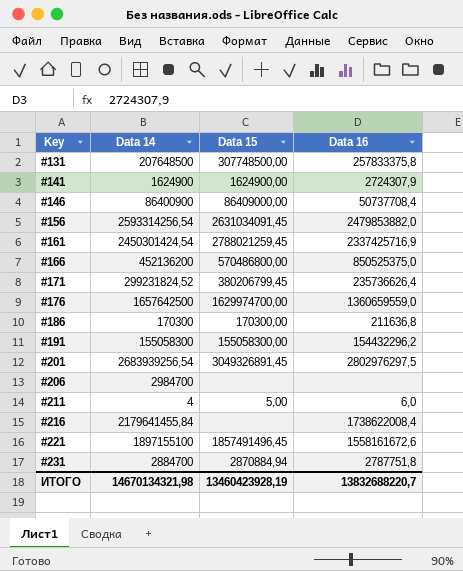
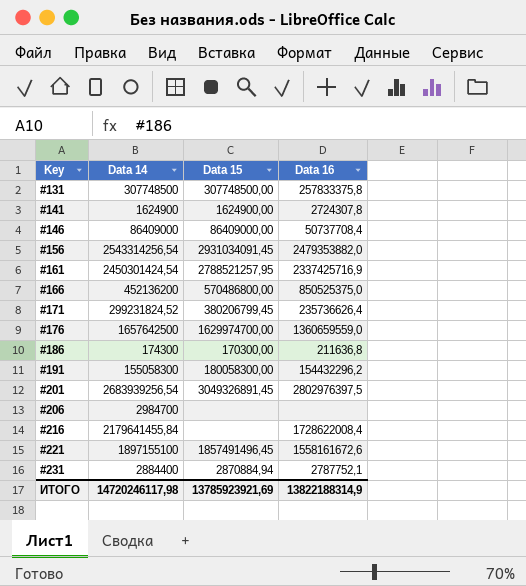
row #211: 4 | 5,00 | 6,0 -> none
#131 | Data 14: 207648500 -> 307748500
#141 | Data 16: 2724307,9 -> 2724307,8
#146 | Data 14: 86400900 -> 86409000
#156 | Data 14: 2593314256,54 -> 2543314256,54
#156 | Data 15: 2631034091,45 -> 2931034091,45
#156 | Data 16: 2479853882,0 -> 2479353882,0
#161 | Data 15: 2788021259,45 -> 2788521257,95
#186 | Data 14: 170300 -> 174300
#191 | Data 15: 155058300,00 -> 180058300,00
#201 | Data 16: 2802976297,5 -> 2802976397,5
#216 | Data 16: 1738622008,4 -> 1728622008,4
#231 | Data 14: 2884700 -> 2884400
#231 | Data 16: 2787751,8 -> 2787752,1
ИТОГО | Data 14: 14670134321,98 -> 14720246117,98
ИТОГО | Data 15: 13460423928,19 -> 13785923921,69
ИТОГО | Data 16: 13832688220,7 -> 13822188314,9

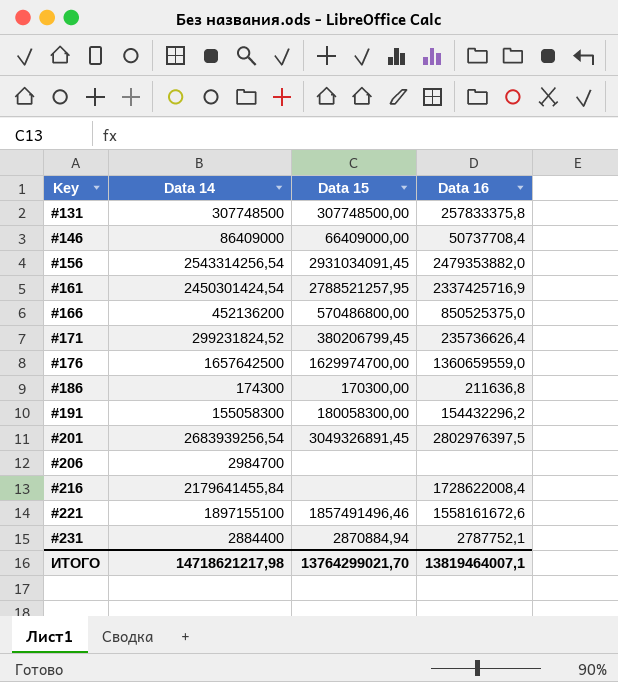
row #141: 1624900 | 1624900,00 | 2724307,8 -> none
#146 | Data 15: 86409000,00 -> 66409000,00
#221 | Data 15: 1857491496,45 -> 1857491496,46
ИТОГО | Data 14: 14720246117,98 -> 14718621217,98
ИТОГО | Data 15: 13785923921,69 -> 13764299021,70
ИТОГО | Data 16: 13822188314,9 -> 13819464007,1

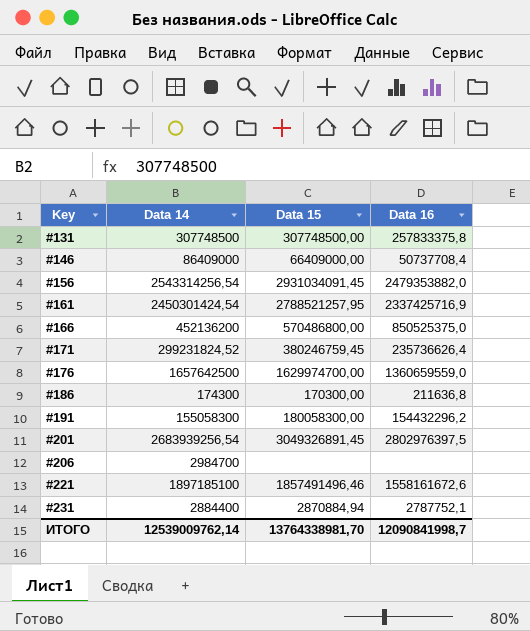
row #216: 2179641455,84 | none | 1728622008,4 -> none
#171 | Data 15: 380206799,45 -> 380246759,45
#221 | Data 14: 1897155100 -> 1897185100
ИТОГО | Data 14: 14718621217,98 -> 12539009762,14
ИТОГО | Data 15: 13764299021,70 -> 13764338981,70
ИТОГО | Data 16: 13819464007,1 -> 12090841998,7

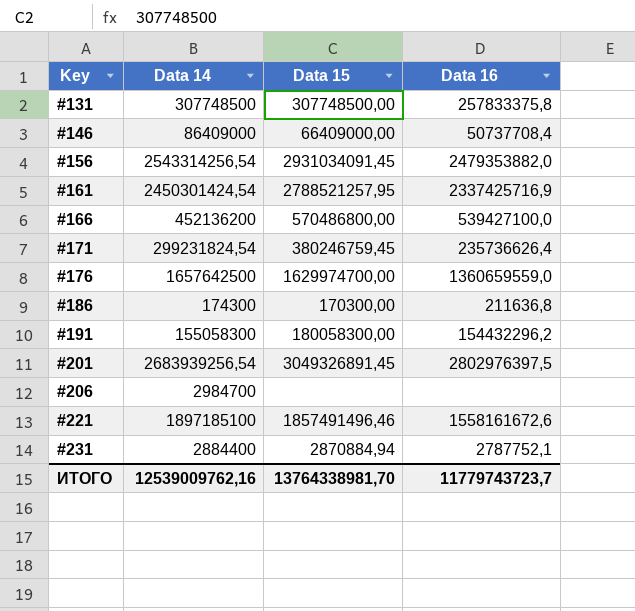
#166 | Data 16: 850525375,0 -> 539427100,0
#171 | Data 14: 299231824,52 -> 299231824,54
ИТОГО | Data 14: 12539009762,14 -> 12539009762,16
ИТОГО | Data 16: 12090841998,7 -> 11779743723,7

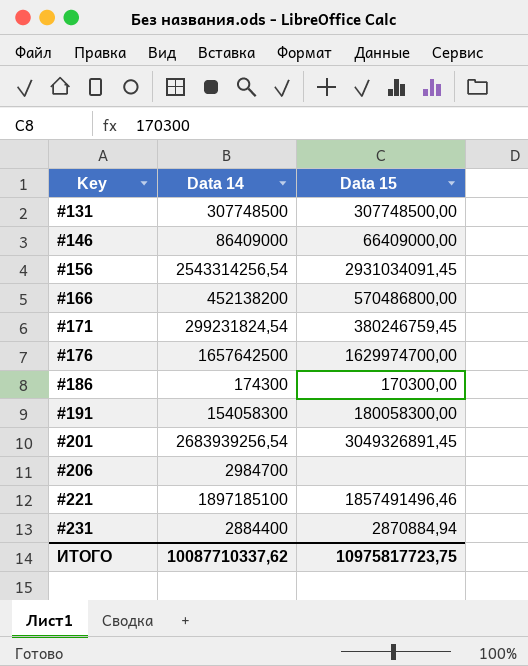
column Data 16 | position: 4 -> none
row #161: 2450301424,54 | 2788521257,95 | 2337425716,9 -> none
#166 | Data 14: 452136200 -> 452138200
#191 | Data 14: 155058300 -> 154058300
ИТОГО | Data 14: 12539009762,16 -> 10087710337,62
ИТОГО | Data 15: 13764338981,70 -> 10975817723,75

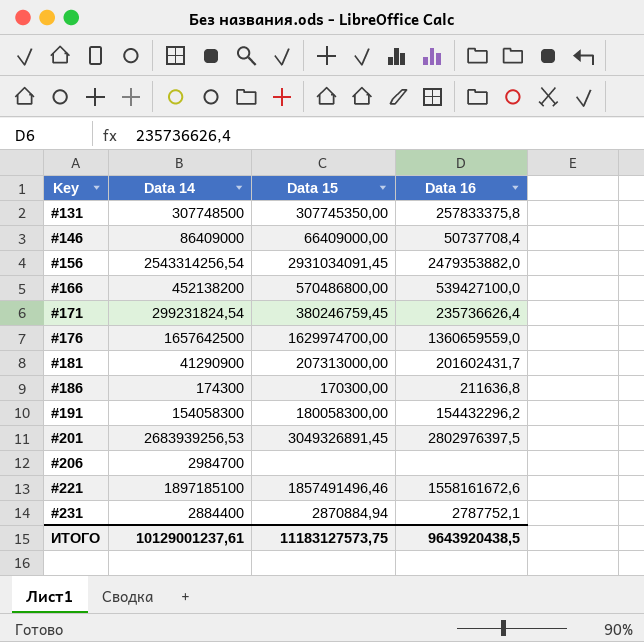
column Data 16 | position: none -> 4
#131 | Data 15: 307748500,00 -> 307745350,00
row #181: none -> 41290900 | 207313000,00 | 201602431,7
#201 | Data 14: 2683939256,54 -> 2683939256,53
ИТОГО | Data 14: 10087710337,62 -> 10129001237,61
ИТОГО | Data 15: 10975817723,75 -> 11183127573,75

